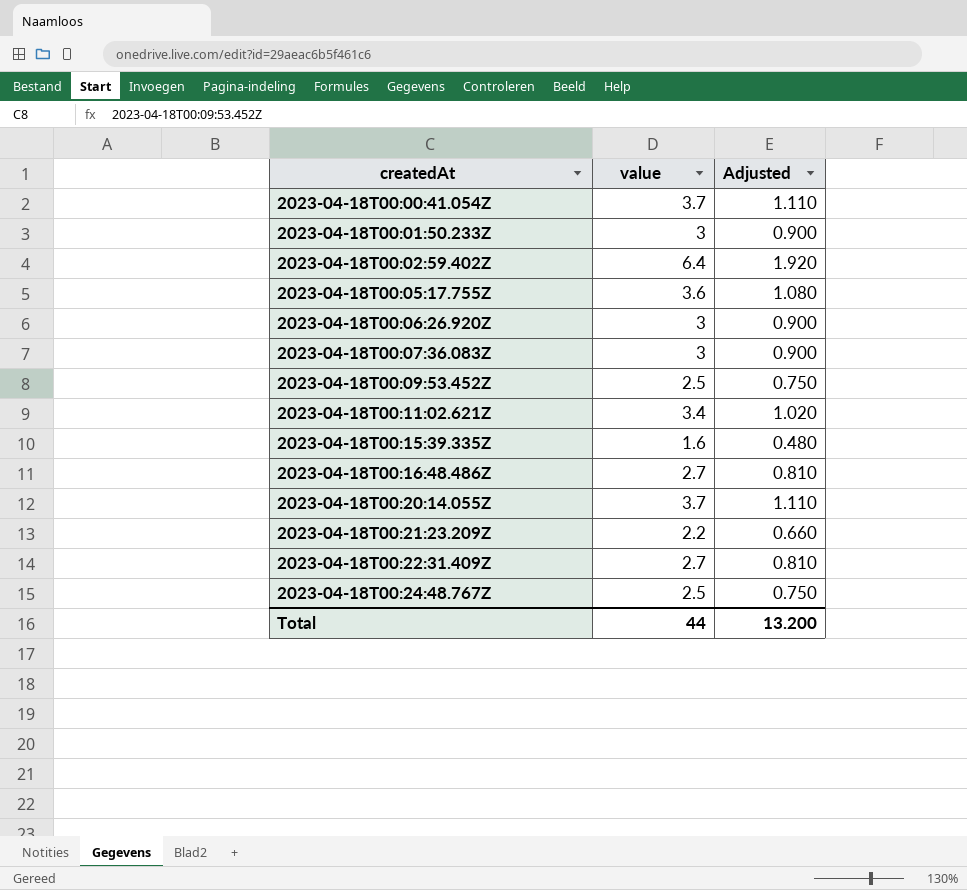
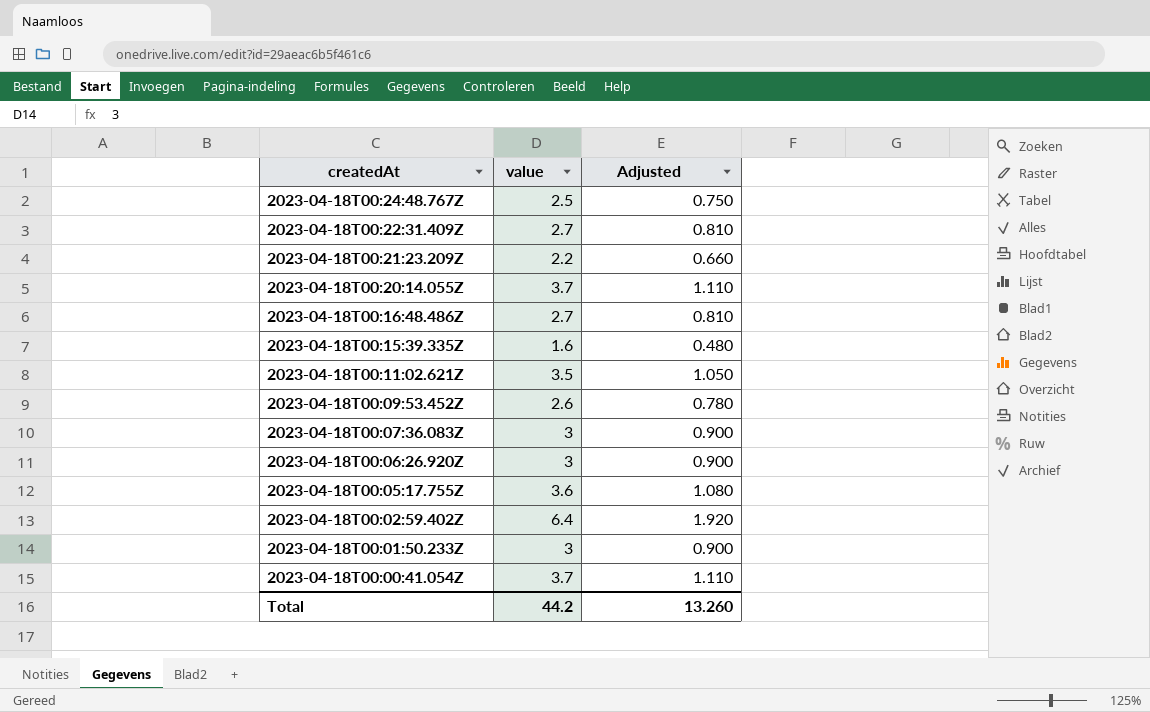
row order: createdAt ascending -> createdAt descending
2023-04-18T00:11:02.621Z | value: 3.4 -> 3.5
2023-04-18T00:11:02.621Z | Adjusted: 1.020 -> 1.050
2023-04-18T00:09:53.452Z | value: 2.5 -> 2.6
2023-04-18T00:09:53.452Z | Adjusted: 0.750 -> 0.780
Total | value: 44 -> 44.2
Total | Adjusted: 13.200 -> 13.260

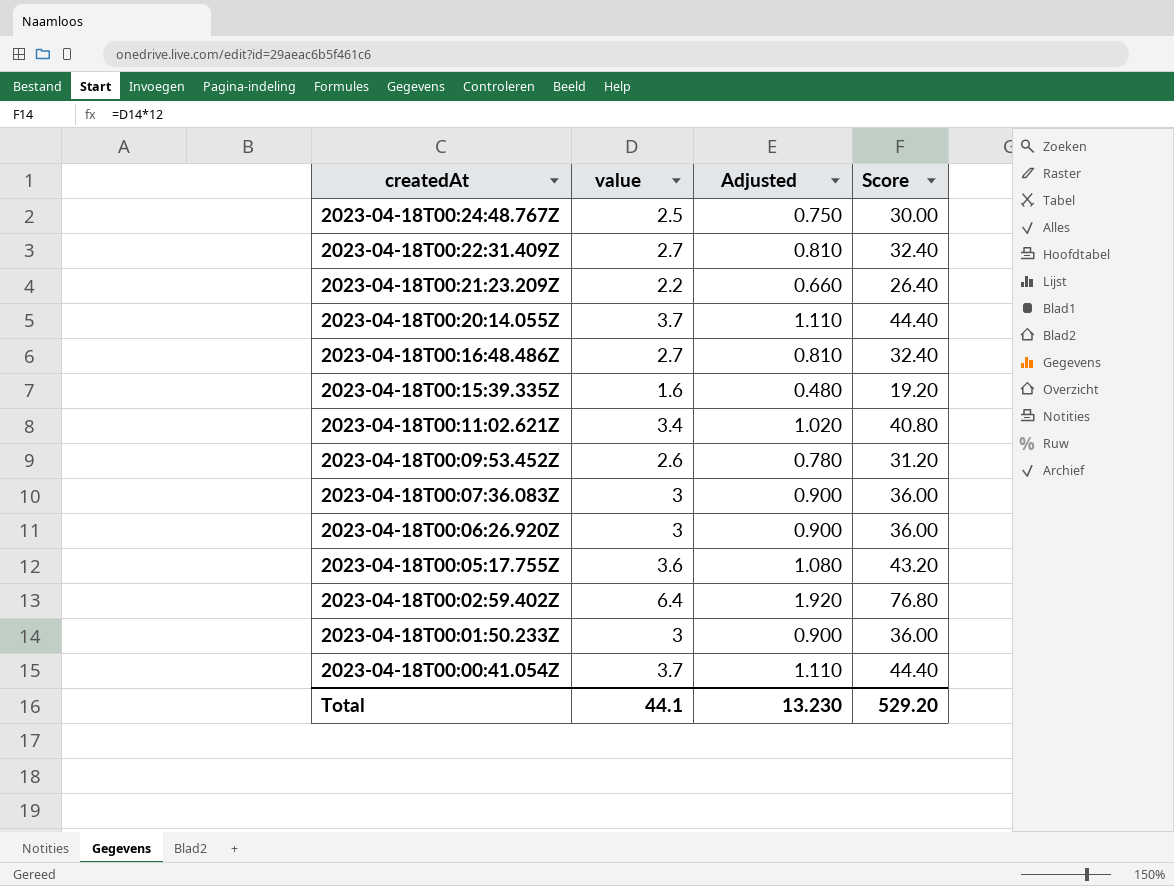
column Score | formula: none -> [value] * 12
2023-04-18T00:11:02.621Z | value: 3.5 -> 3.4
2023-04-18T00:11:02.621Z | Adjusted: 1.050 -> 1.020
Total | value: 44.2 -> 44.1
Total | Adjusted: 13.260 -> 13.230

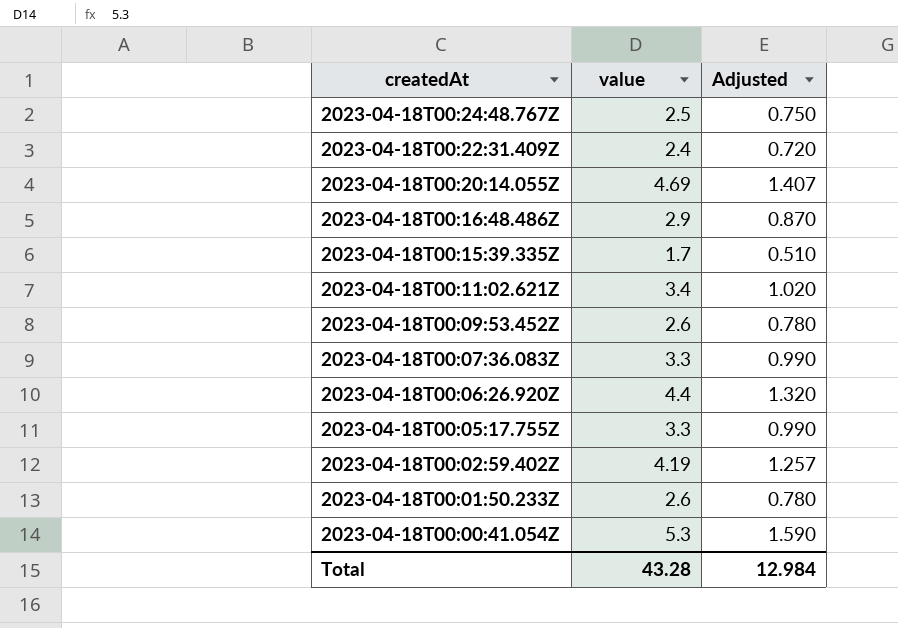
column Score | formula: [value] * 12 -> none
row 2023-04-18T00:21:23.209Z: 2.2 | 0.660 | 26.40 -> none
2023-04-18T00:22:31.409Z | value: 2.7 -> 2.4
2023-04-18T00:22:31.409Z | Adjusted: 0.810 -> 0.720
2023-04-18T00:20:14.055Z | value: 3.7 -> 4.69
2023-04-18T00:20:14.055Z | Adjusted: 1.110 -> 1.407
2023-04-18T00:16:48.486Z | value: 2.7 -> 2.9
2023-04-18T00:16:48.486Z | Adjusted: 0.810 -> 0.870
2023-04-18T00:15:39.335Z | value: 1.6 -> 1.7
2023-04-18T00:15:39.335Z | Adjusted: 0.480 -> 0.510
2023-04-18T00:07:36.083Z | value: 3 -> 3.3
2023-04-18T00:07:36.083Z | Adjusted: 0.900 -> 0.990
2023-04-18T00:06:26.920Z | value: 3 -> 4.4
2023-04-18T00:06:26.920Z | Adjusted: 0.900 -> 1.320
2023-04-18T00:05:17.755Z | value: 3.6 -> 3.3
2023-04-18T00:05:17.755Z | Adjusted: 1.080 -> 0.990
2023-04-18T00:02:59.402Z | value: 6.4 -> 4.19
2023-04-18T00:02:59.402Z | Adjusted: 1.920 -> 1.257
2023-04-18T00:01:50.233Z | value: 3 -> 2.6
2023-04-18T00:01:50.233Z | Adjusted: 0.900 -> 0.780
2023-04-18T00:00:41.054Z | value: 3.7 -> 5.3
2023-04-18T00:00:41.054Z | Adjusted: 1.110 -> 1.590
Total | value: 44.1 -> 43.28
Total | Adjusted: 13.230 -> 12.984

